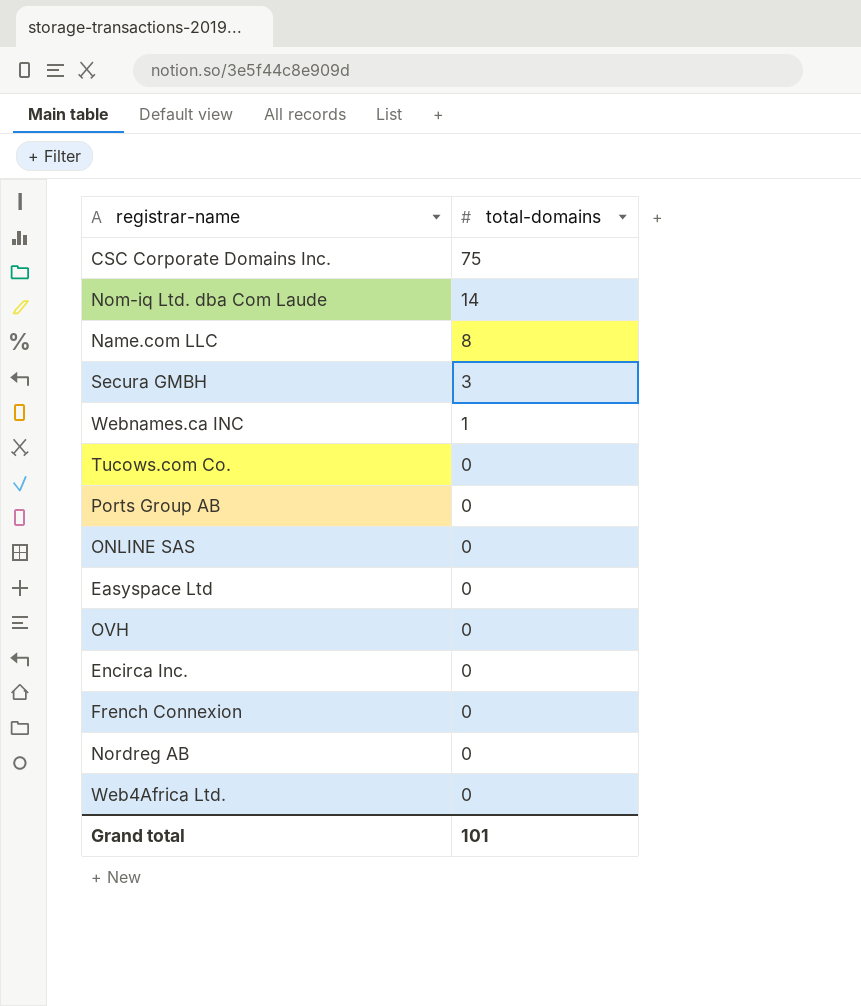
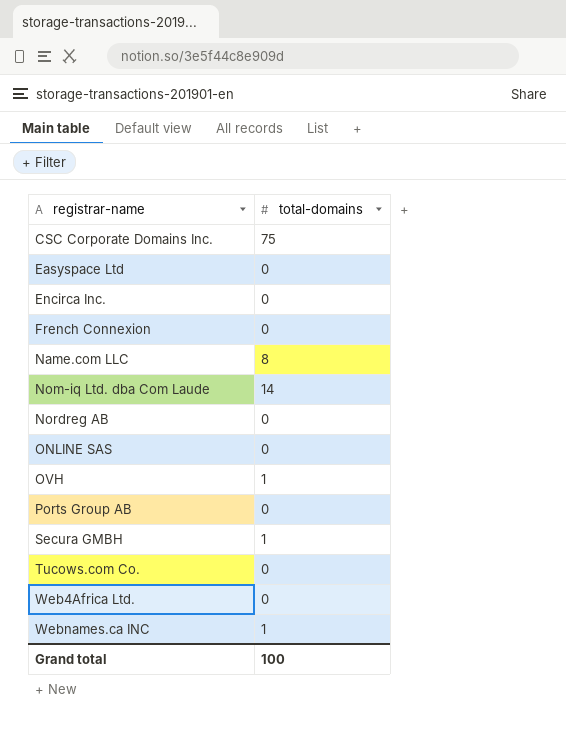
row order: total-domains descending -> registrar-name ascending
OVH | total-domains: 0 -> 1
Secura GMBH | total-domains: 3 -> 1
Grand total | total-domains: 101 -> 100

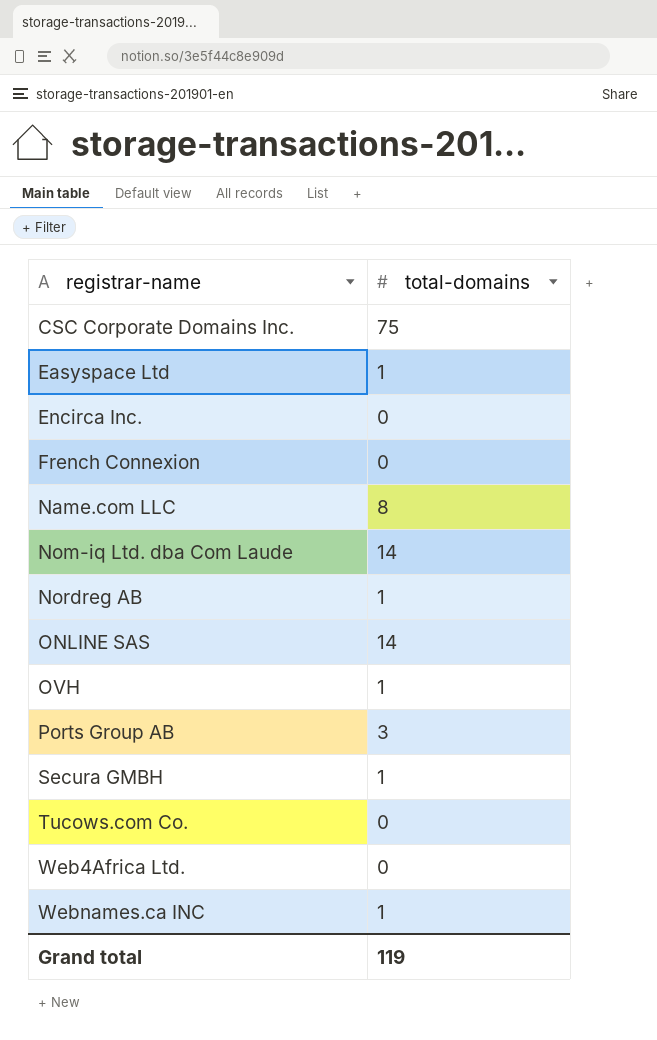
Easyspace Ltd | total-domains: 0 -> 1
Nordreg AB | total-domains: 0 -> 1
ONLINE SAS | total-domains: 0 -> 14
Ports Group AB | total-domains: 0 -> 3
Grand total | total-domains: 100 -> 119

